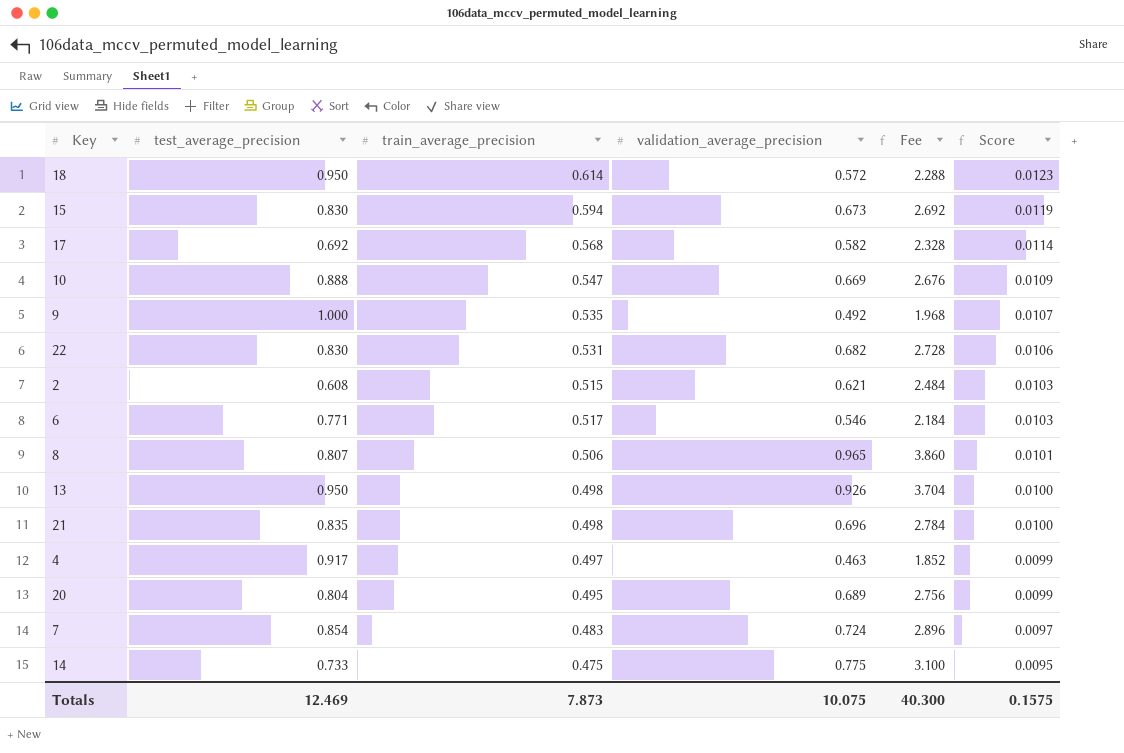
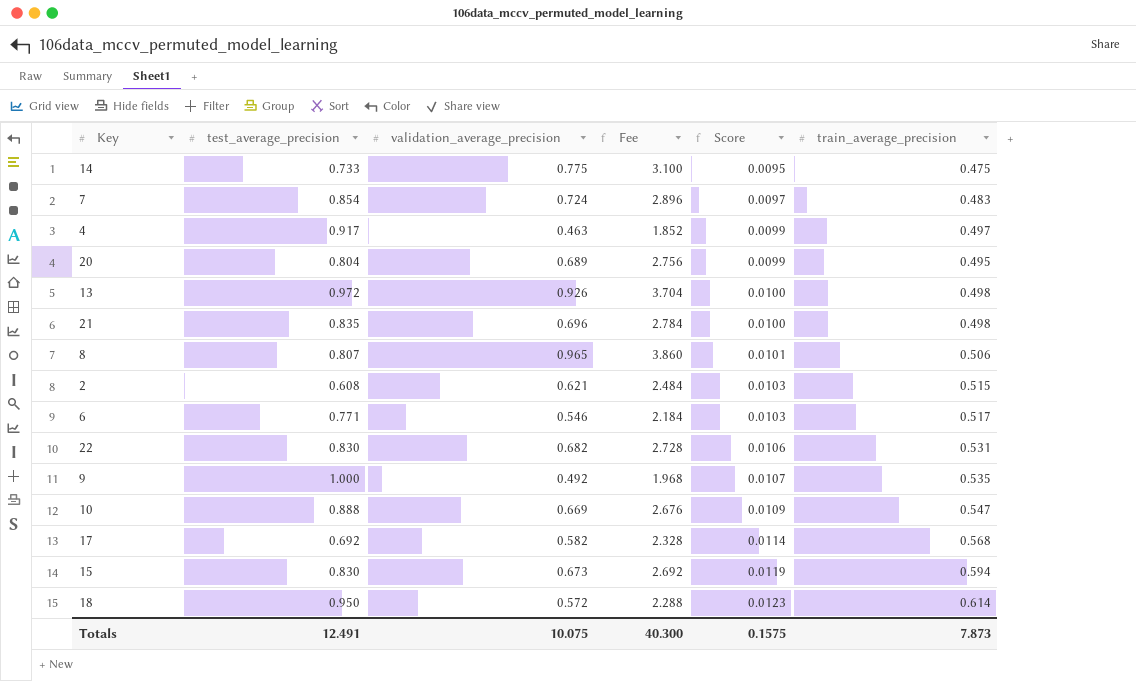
row order: Score descending -> Score ascending
column train_average_precision | position: 3 -> 6
13 | test_average_precision: 0.950 -> 0.972
Totals | test_average_precision: 12.469 -> 12.491

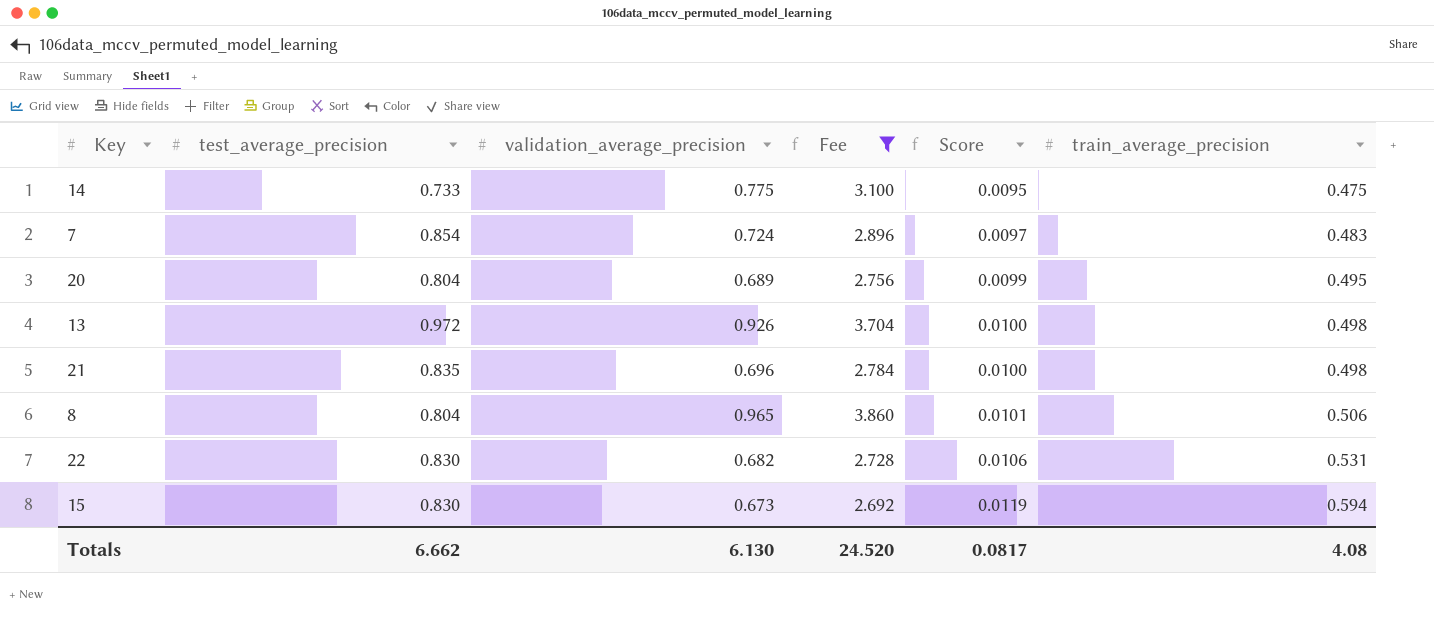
filter: none -> Fee >= 2.692
8 | test_average_precision: 0.807 -> 0.804
Totals | test_average_precision: 12.491 -> 6.662
Totals | validation_average_precision: 10.075 -> 6.130
Totals | Fee: 40.300 -> 24.520
Totals | Score: 0.1575 -> 0.0817
Totals | train_average_precision: 7.873 -> 4.08

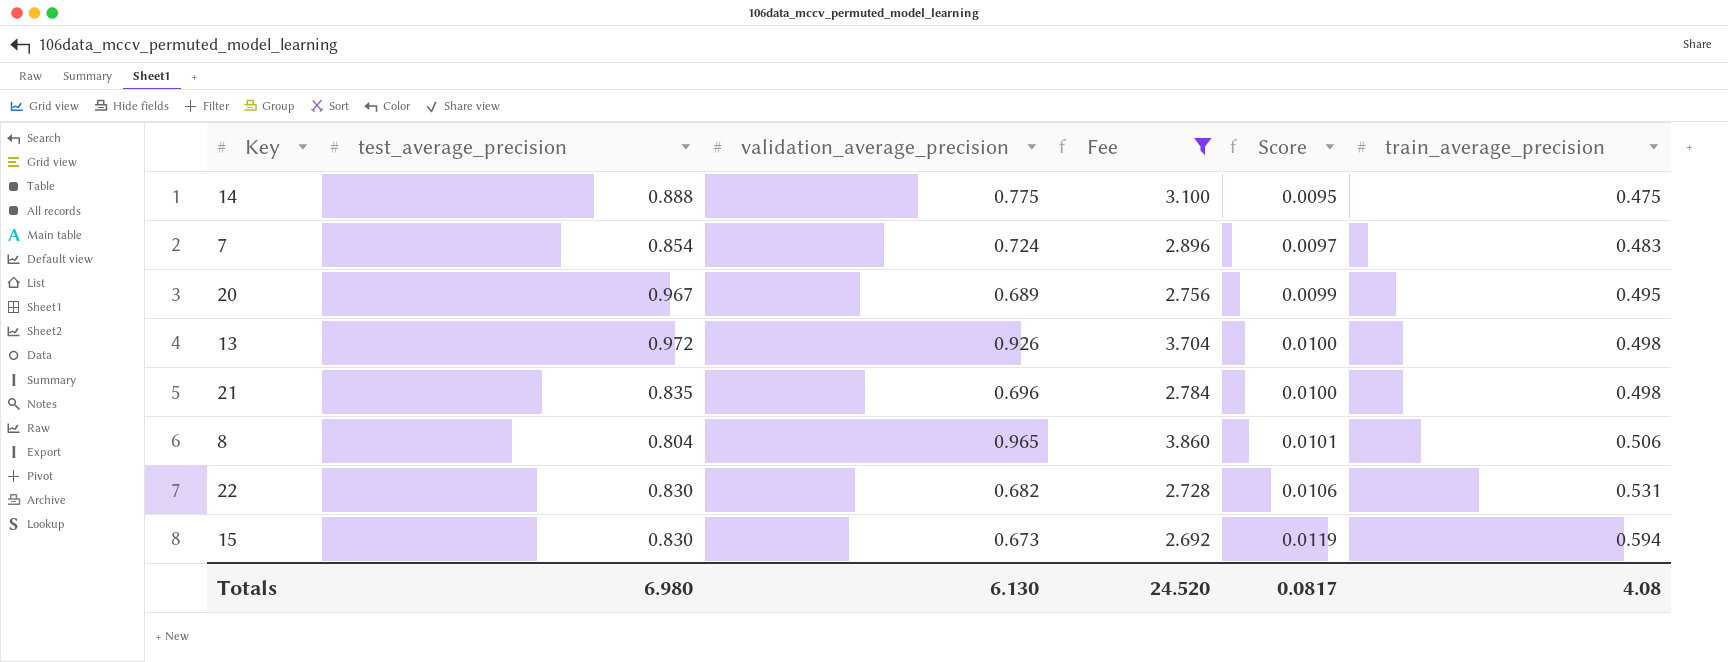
14 | test_average_precision: 0.733 -> 0.888
20 | test_average_precision: 0.804 -> 0.967
Totals | test_average_precision: 6.662 -> 6.980

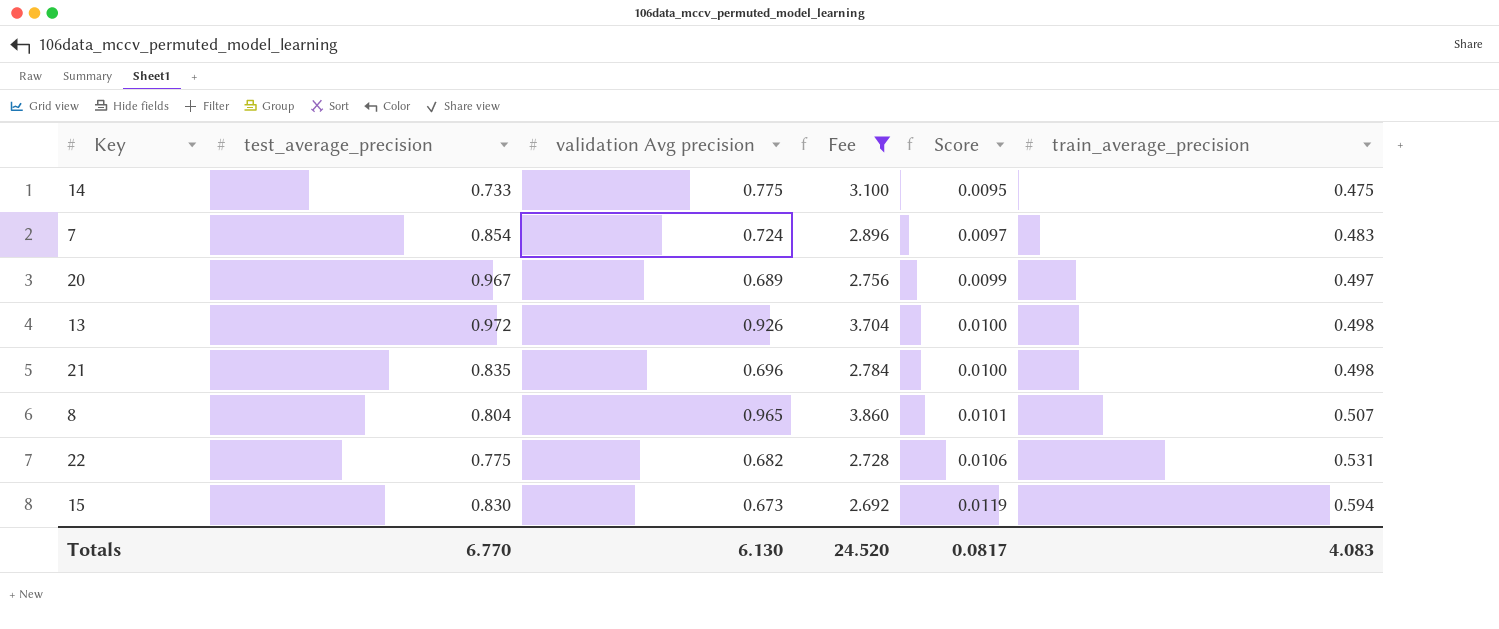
column name: validation_average_precision -> validation Avg precision
14 | test_average_precision: 0.888 -> 0.733
20 | train_average_precision: 0.495 -> 0.497
8 | train_average_precision: 0.506 -> 0.507
22 | test_average_precision: 0.830 -> 0.775
Totals | test_average_precision: 6.980 -> 6.770
Totals | train_average_precision: 4.08 -> 4.083

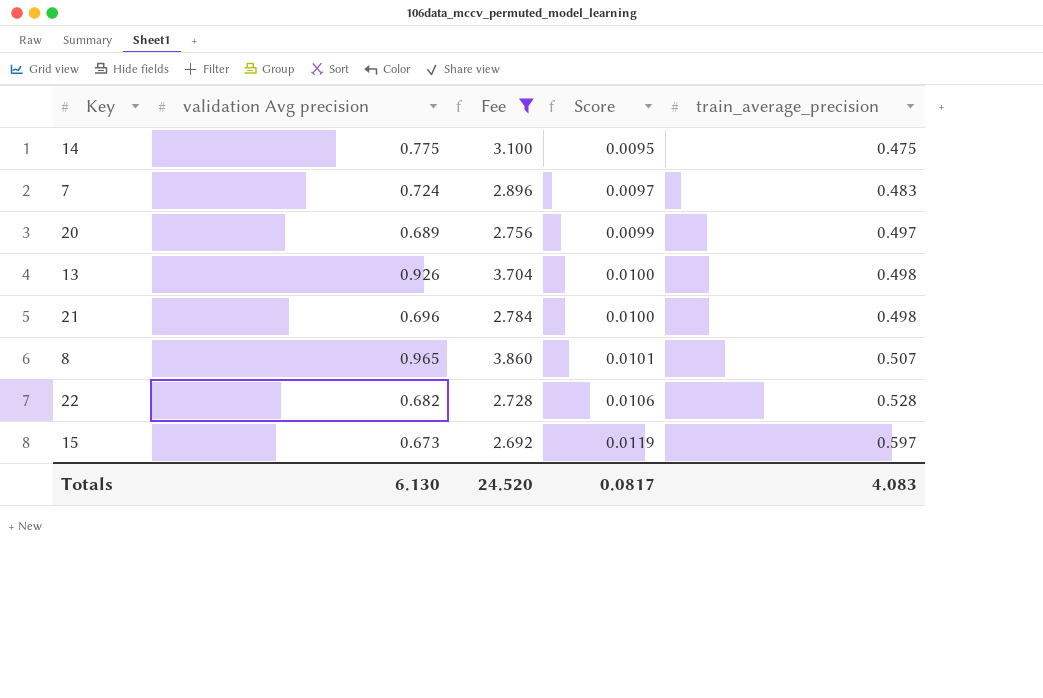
column test_average_precision | position: 2 -> none
22 | train_average_precision: 0.531 -> 0.528
15 | train_average_precision: 0.594 -> 0.597

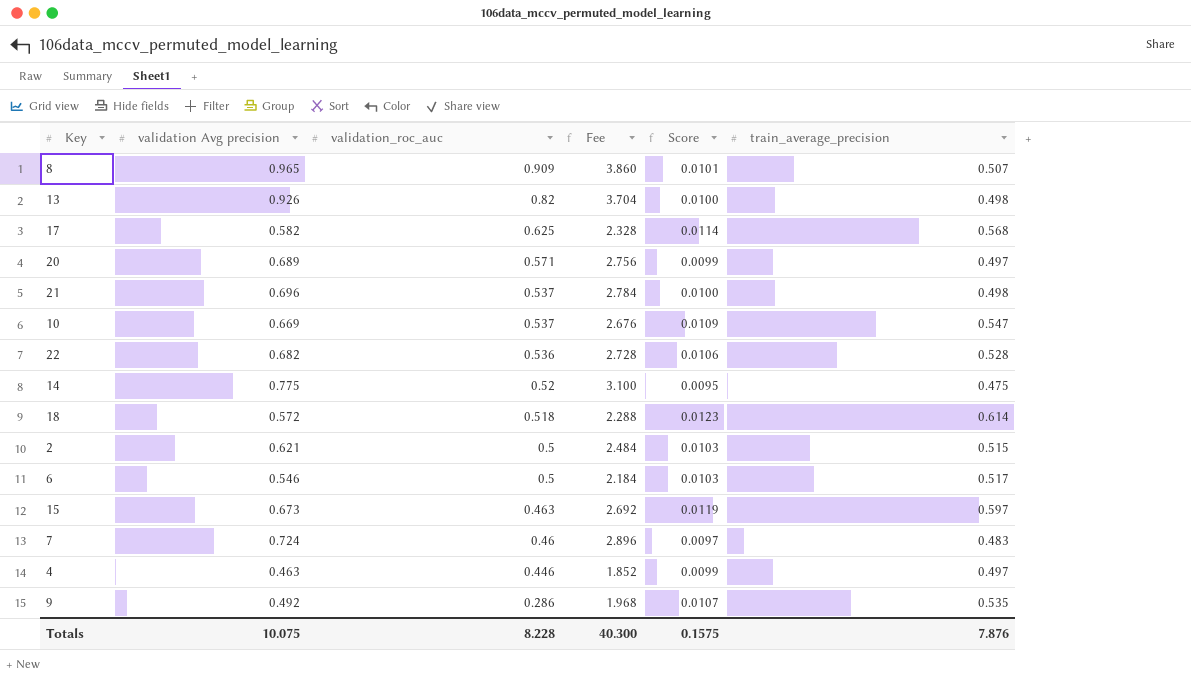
filter: Fee >= 2.692 -> none
row order: Score ascending -> validation_roc_auc descending
column validation_roc_auc | position: none -> 3
Totals | validation Avg precision: 6.130 -> 10.075
Totals | Fee: 24.520 -> 40.300
Totals | Score: 0.0817 -> 0.1575
Totals | train_average_precision: 4.083 -> 7.876

